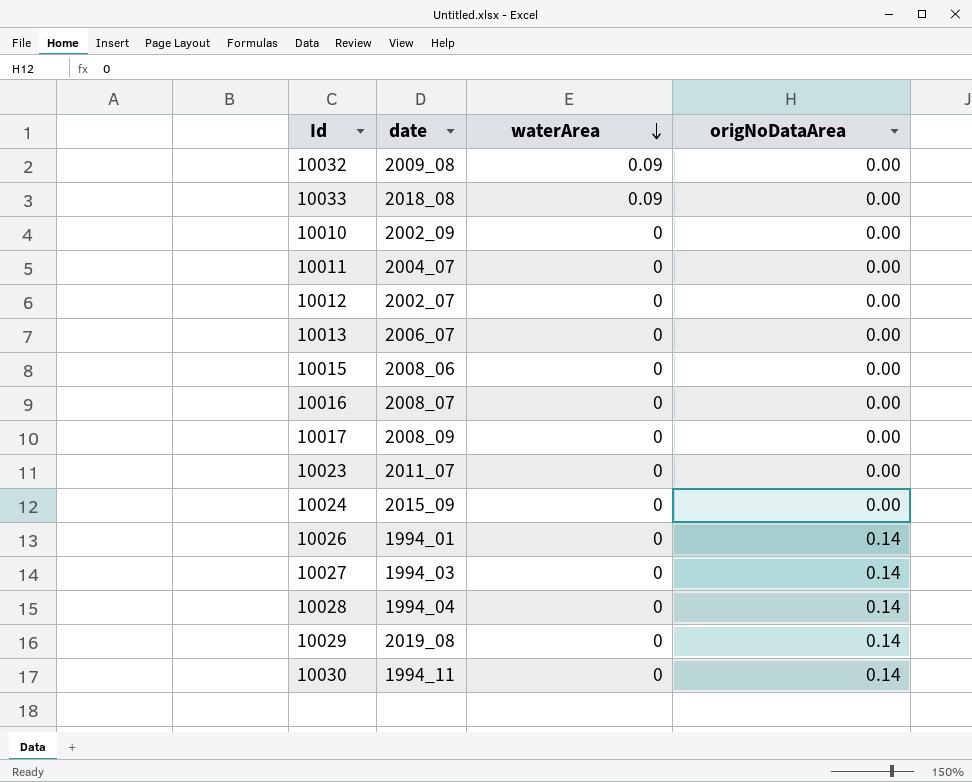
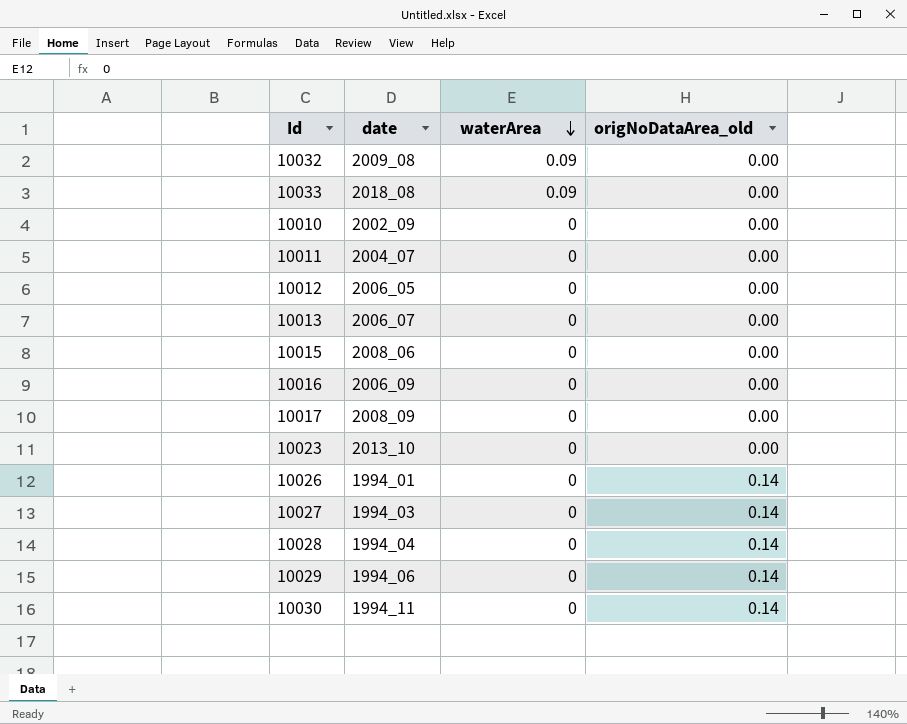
column name: origNoDataArea -> origNoDataArea_old
row 10024: 2015_09 | 0 | 0.00 -> none
10012 | date: 2002_07 -> 2006_05
10016 | date: 2008_07 -> 2006_09
10023 | date: 2011_07 -> 2013_10
10029 | date: 2019_08 -> 1994_06

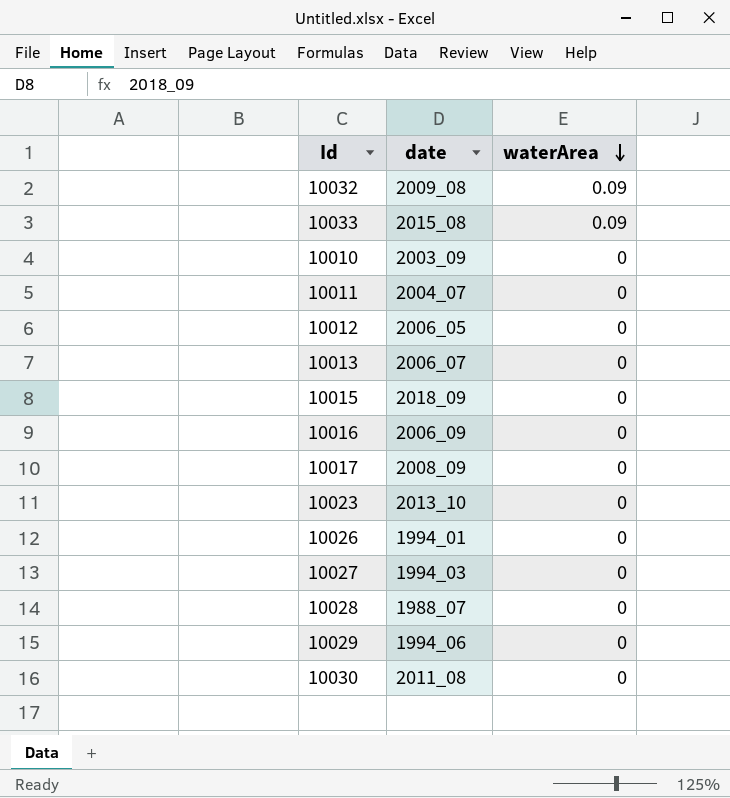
column origNoDataArea_old | position: 4 -> none
10033 | date: 2018_08 -> 2015_08
10010 | date: 2002_09 -> 2003_09
10015 | date: 2008_06 -> 2018_09
10028 | date: 1994_04 -> 1988_07
10030 | date: 1994_11 -> 2011_08

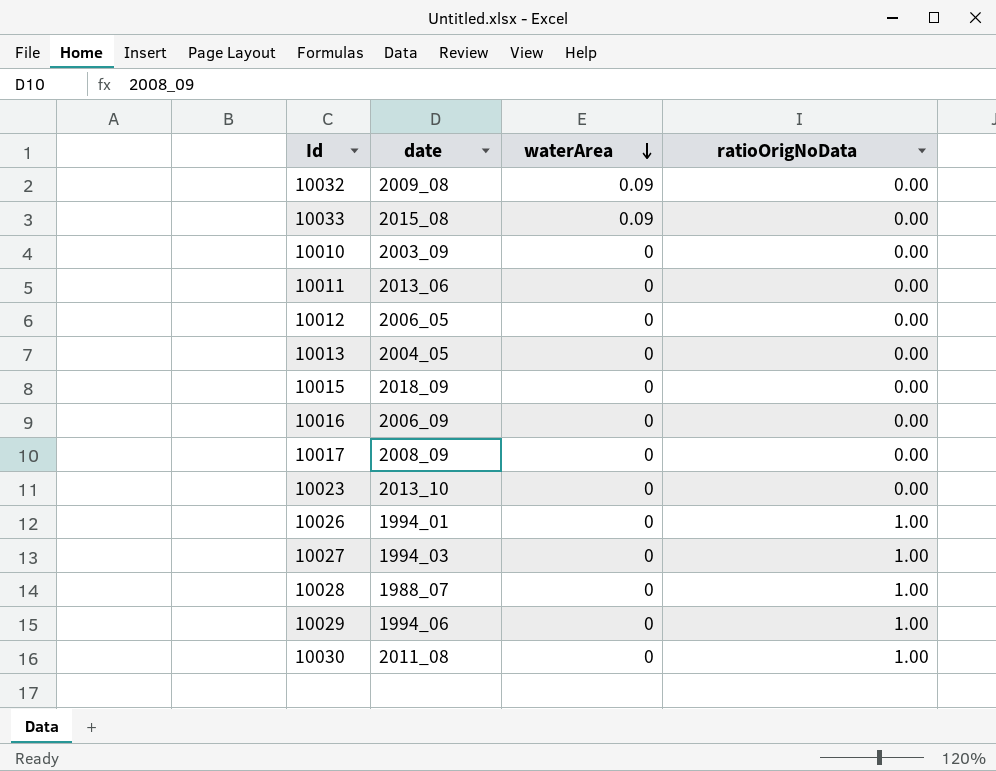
column ratioOrigNoData | position: none -> 4
10011 | date: 2004_07 -> 2013_06
10013 | date: 2006_07 -> 2004_05

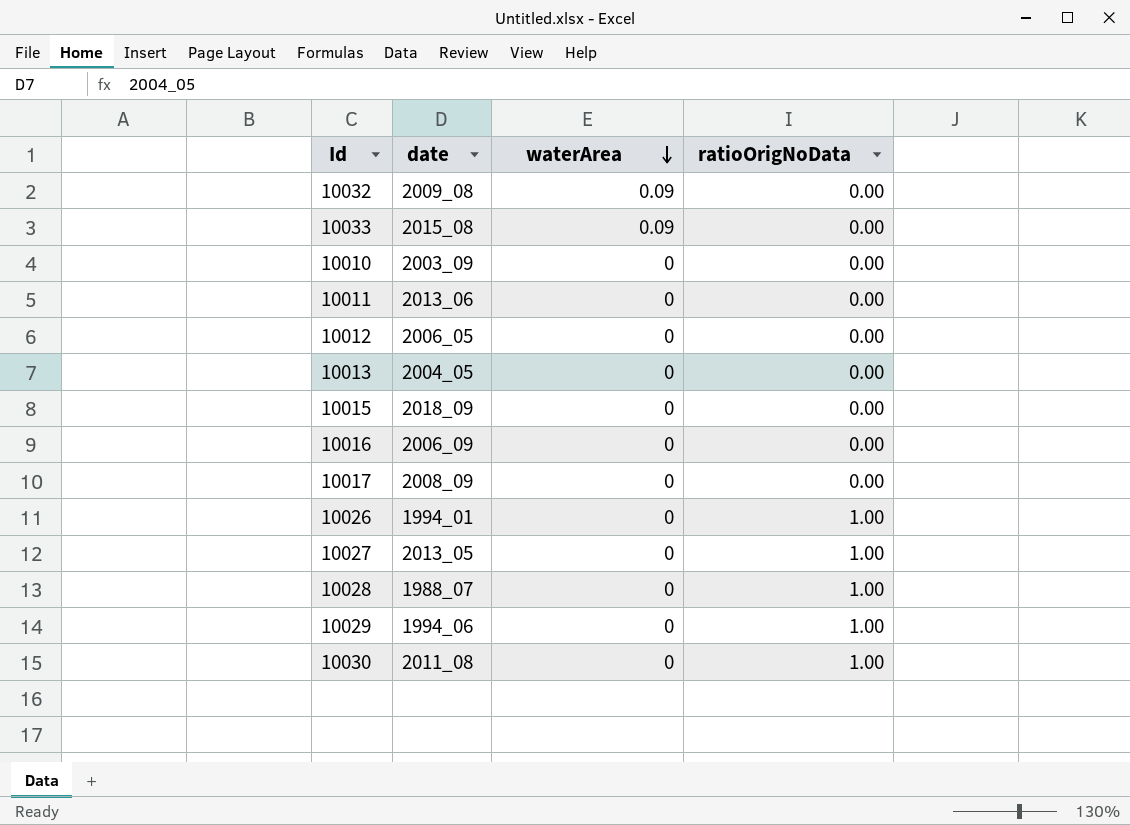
row 10023: 2013_10 | 0 | 0.00 -> none
10027 | date: 1994_03 -> 2013_05

